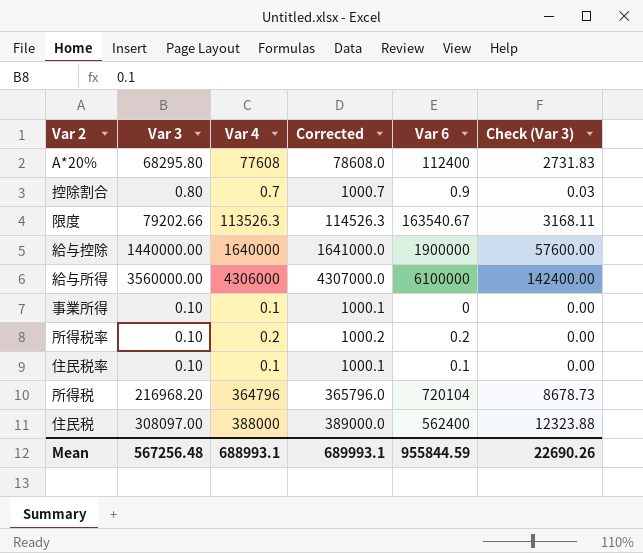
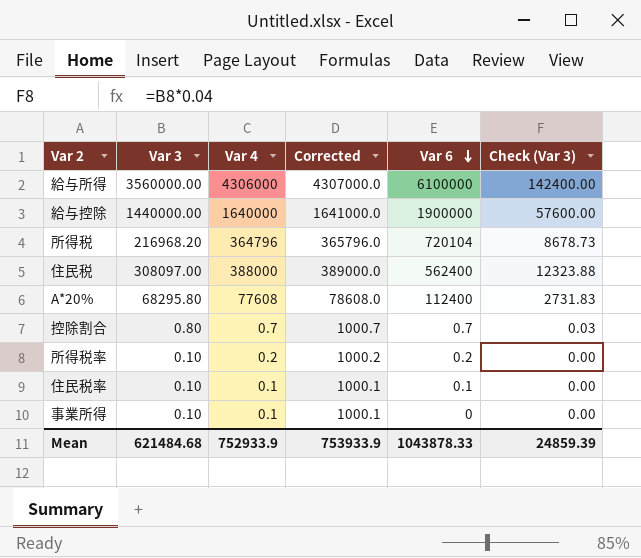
row order: none -> Var 6 descending
row 限度: 79202.66 | 113526.3 | 114526.3 | 163540.67 | 3168.11 -> none
控除割合 | Var 6: 0.9 -> 0.7
Mean | Var 3: 567256.48 -> 621484.68
Mean | Var 4: 688993.1 -> 752933.9
Mean | Corrected: 689993.1 -> 753933.9
Mean | Var 6: 955844.59 -> 1043878.33
Mean | Check (Var 3): 22690.26 -> 24859.39

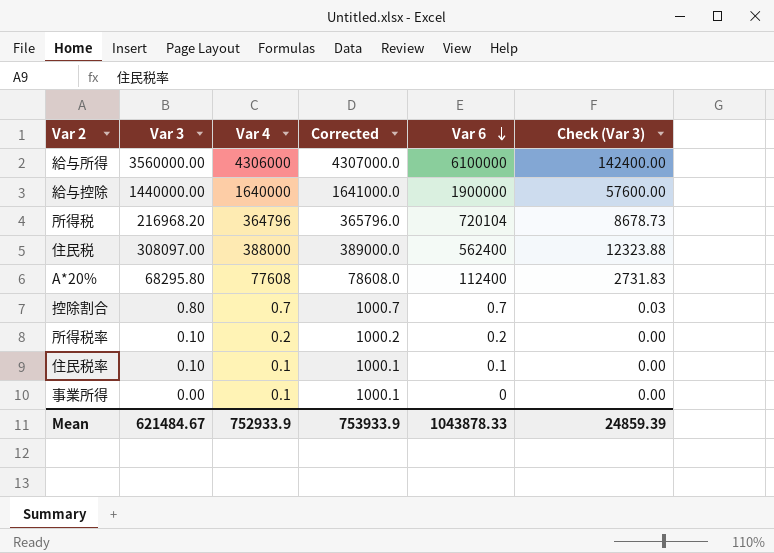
事業所得 | Var 3: 0.10 -> 0.00
Mean | Var 3: 621484.68 -> 621484.67

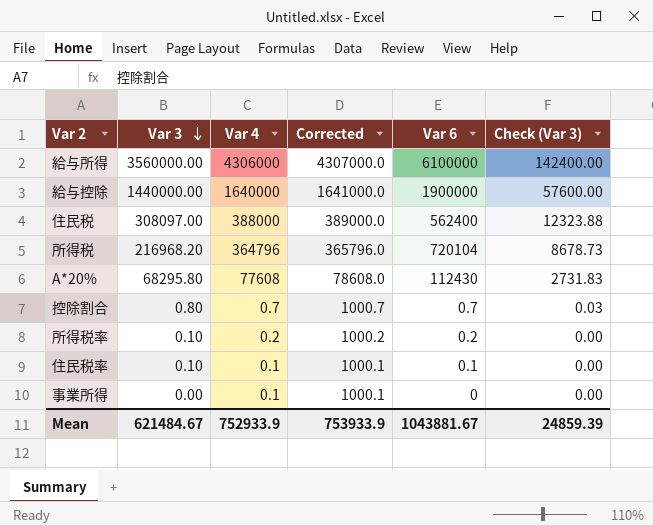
row order: Var 6 descending -> Var 3 descending
A*20% | Var 6: 112400 -> 112430
Mean | Var 6: 1043878.33 -> 1043881.67

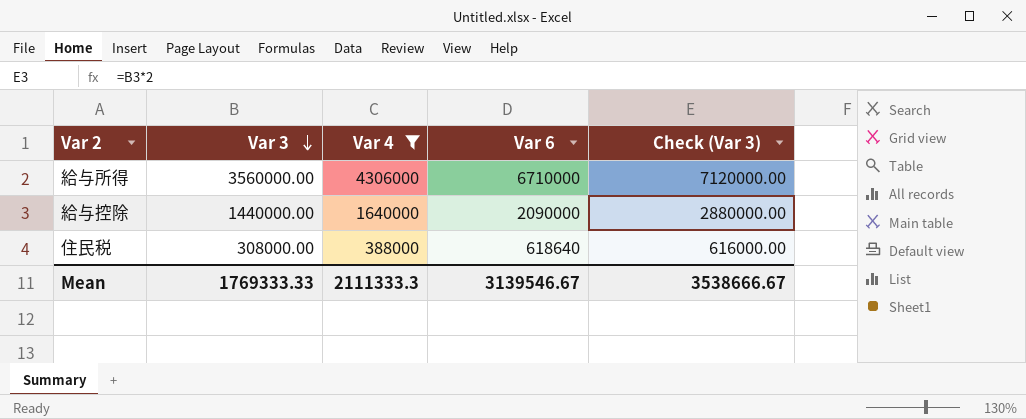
filter: none -> Var 4 >= 388000
column Corrected | formula: [Var 4] + 1000 -> none
column Check (Var 3) | formula: [Var 3] * 0.04 -> [Var 3] * 2
給与所得 | Var 6: 6100000 -> 6710000
給与控除 | Var 6: 1900000 -> 2090000
住民税 | Var 3: 308097.00 -> 308000.00
住民税 | Var 6: 562400 -> 618640
Mean | Var 3: 621484.67 -> 1769333.33
Mean | Var 4: 752933.9 -> 2111333.3
Mean | Var 6: 1043881.67 -> 3139546.67
Mean | Check (Var 3): 24859.39 -> 3538666.67

